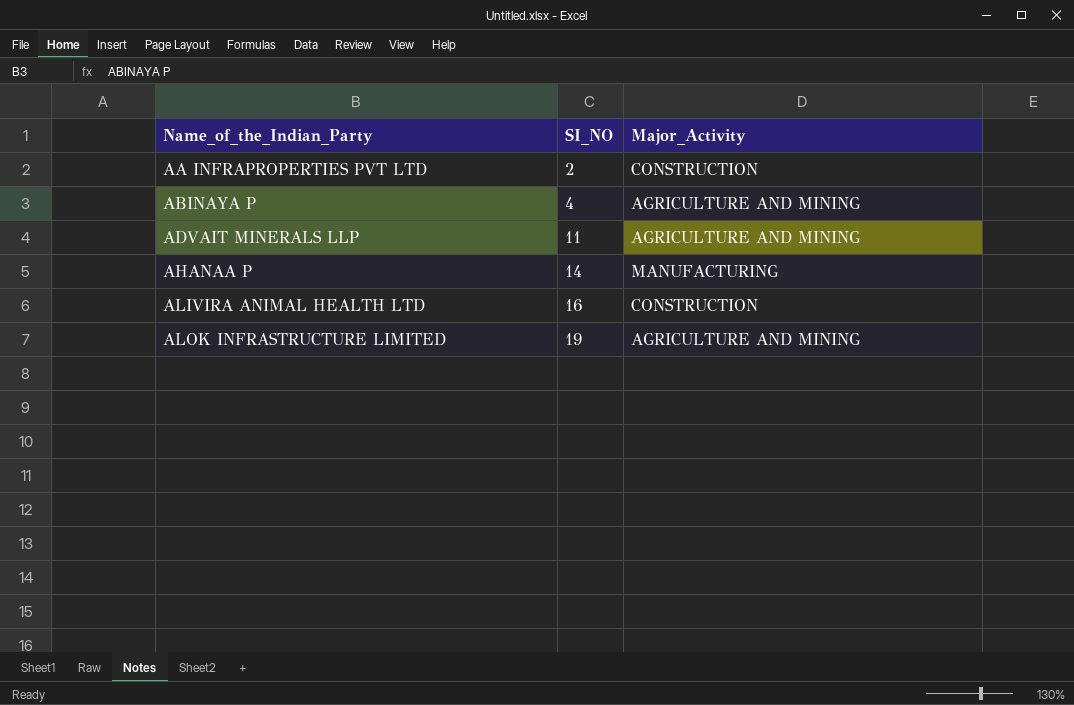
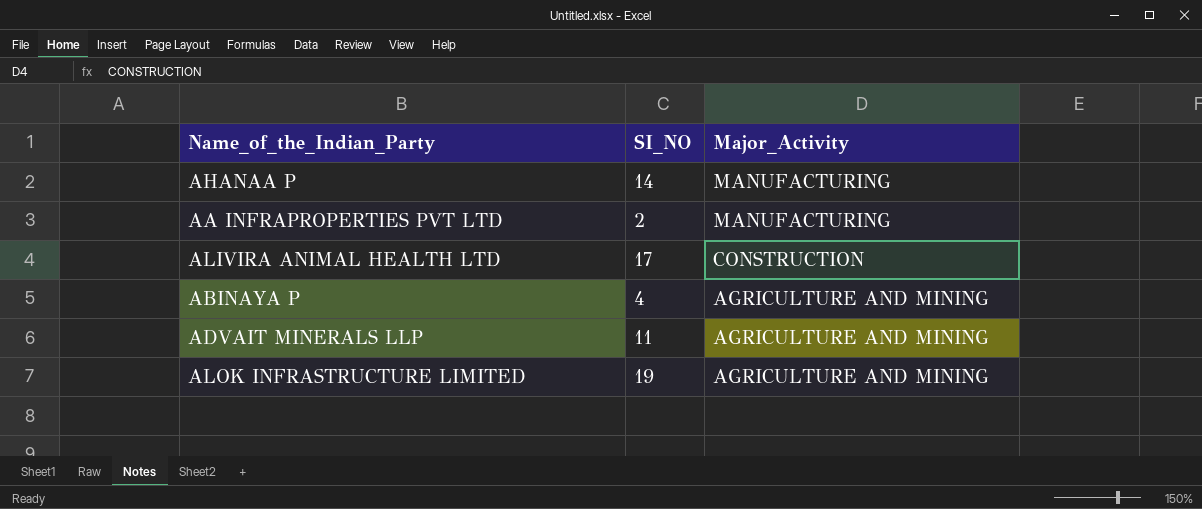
row order: Name_of_the_Indian_Party ascending -> Major_Activity descending
AA INFRAPROPERTIES PVT LTD | Major_Activity: CONSTRUCTION -> MANUFACTURING
ALIVIRA ANIMAL HEALTH LTD | SI_NO: 16 -> 17

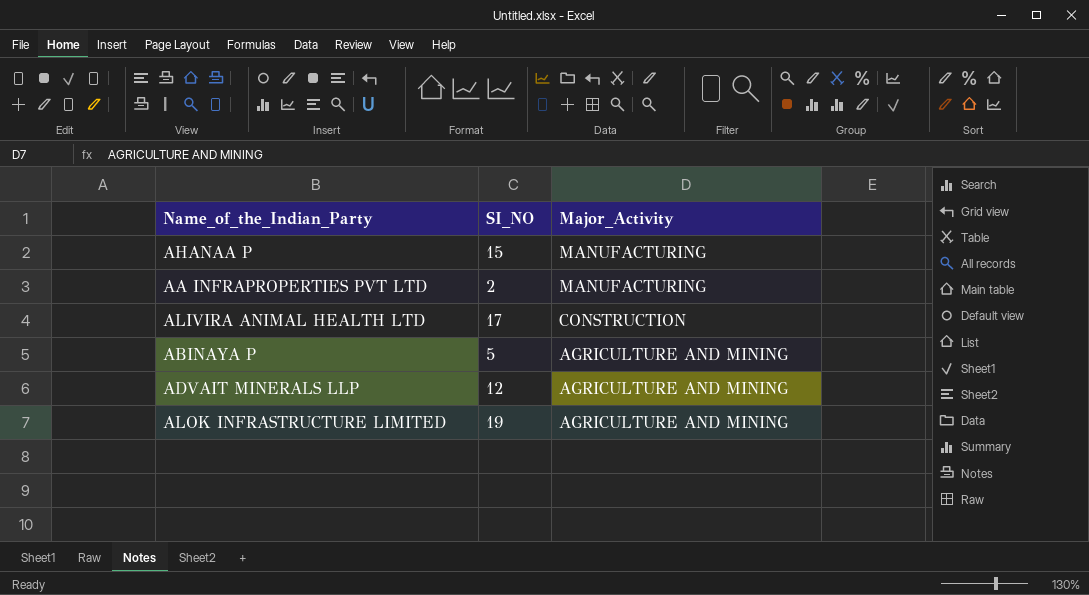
AHANAA P | SI_NO: 14 -> 15
ABINAYA P | SI_NO: 4 -> 5
ADVAIT MINERALS LLP | SI_NO: 11 -> 12

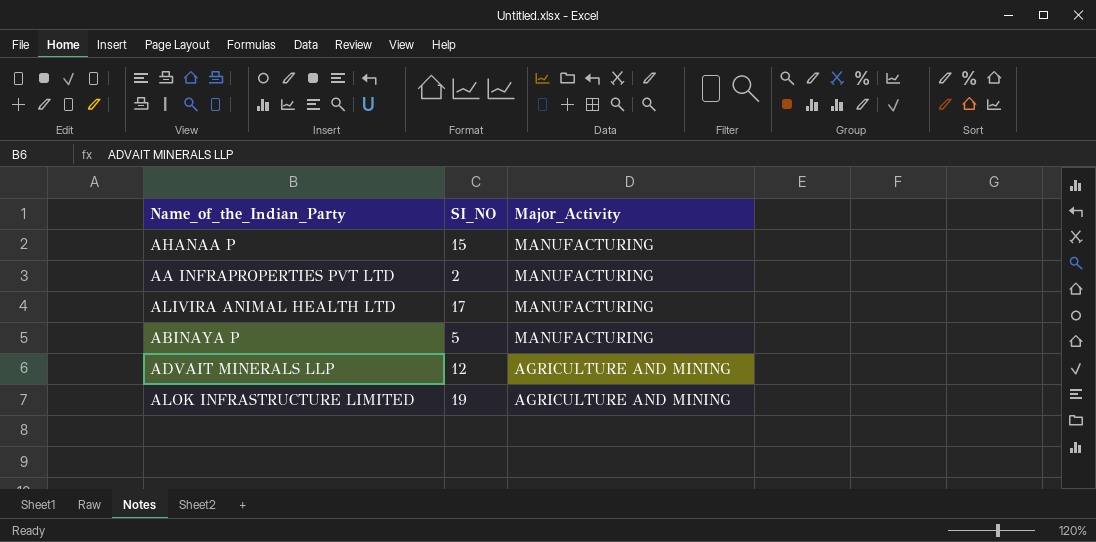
ALIVIRA ANIMAL HEALTH LTD | Major_Activity: CONSTRUCTION -> MANUFACTURING
ABINAYA P | Major_Activity: AGRICULTURE AND MINING -> MANUFACTURING

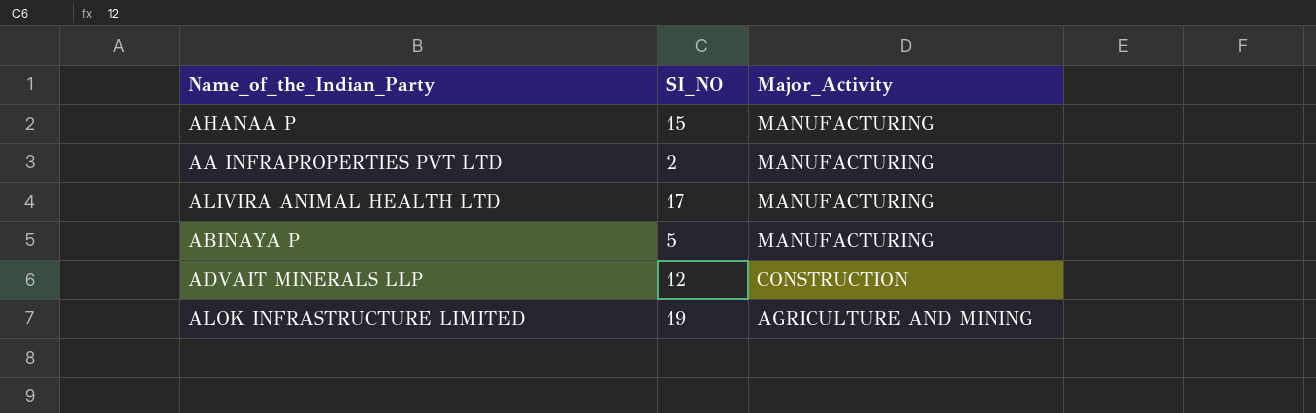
ADVAIT MINERALS LLP | Major_Activity: AGRICULTURE AND MINING -> CONSTRUCTION

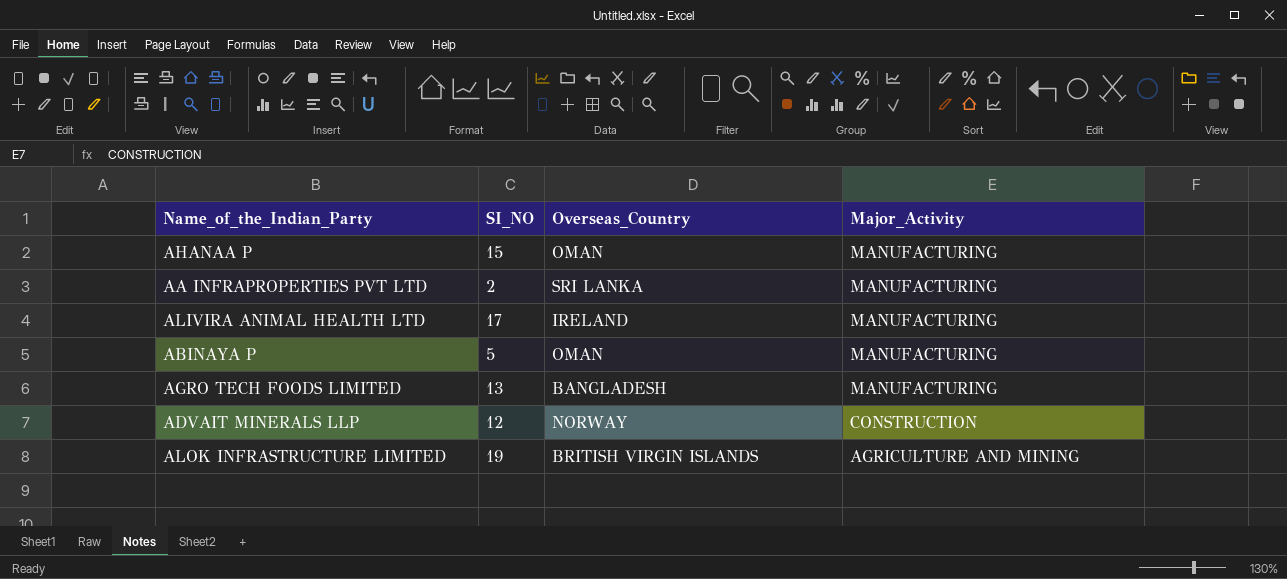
column Overseas_Country | position: none -> 3
row AGRO TECH FOODS LIMITED: none -> 13 | BANGLADESH | MANUFACTURING

